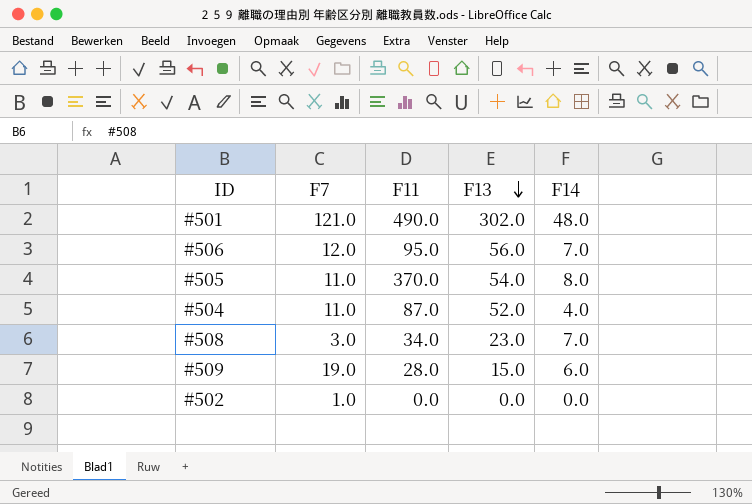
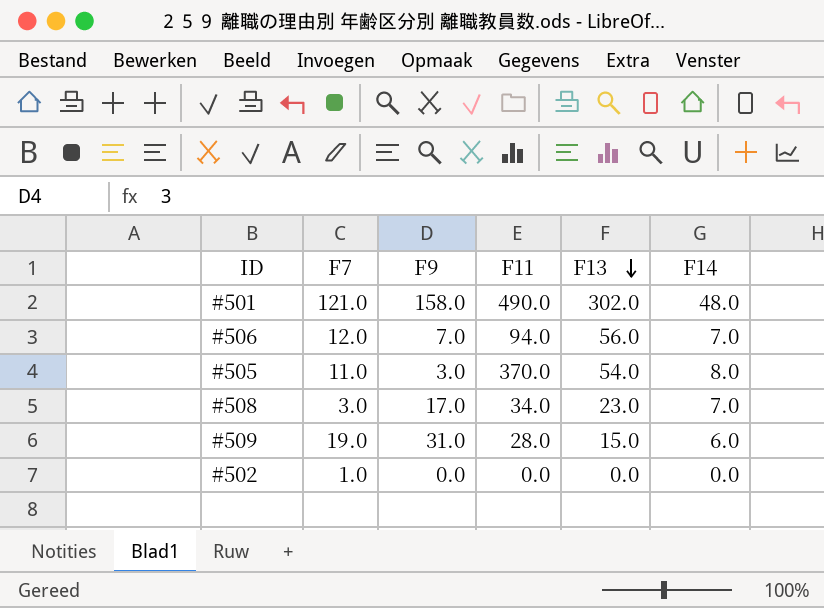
column F9 | position: none -> 3
row #504: 11.0 | 87.0 | 52.0 | 4.0 -> none
#506 | F11: 95.0 -> 94.0

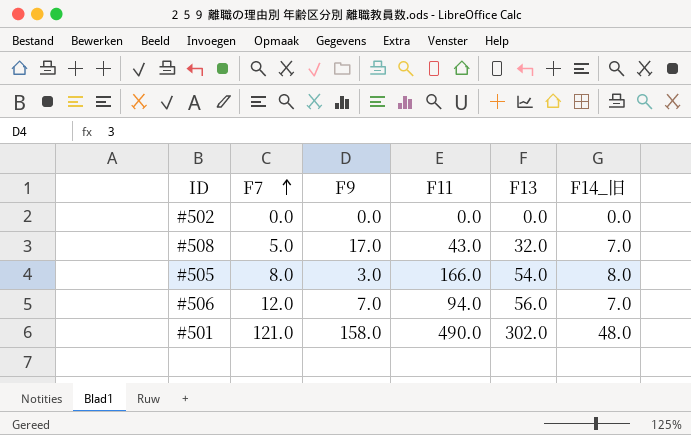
row order: F13 descending -> F7 ascending
column name: F14 -> F14_旧
row #509: 19.0 | 31.0 | 28.0 | 15.0 | 6.0 -> none
#502 | F7: 1.0 -> 0.0
#508 | F7: 3.0 -> 5.0
#508 | F11: 34.0 -> 43.0
#508 | F13: 23.0 -> 32.0
#505 | F7: 11.0 -> 8.0
#505 | F11: 370.0 -> 166.0

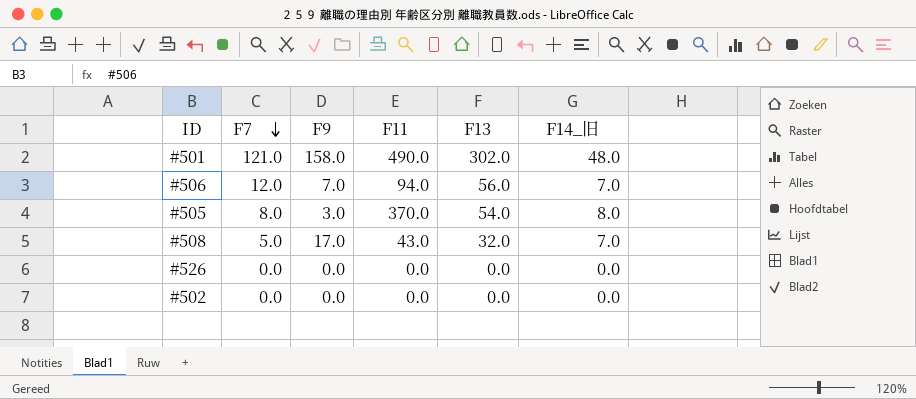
row order: F7 ascending -> F7 descending
#505 | F11: 166.0 -> 370.0
row #526: none -> 0.0 | 0.0 | 0.0 | 0.0 | 0.0

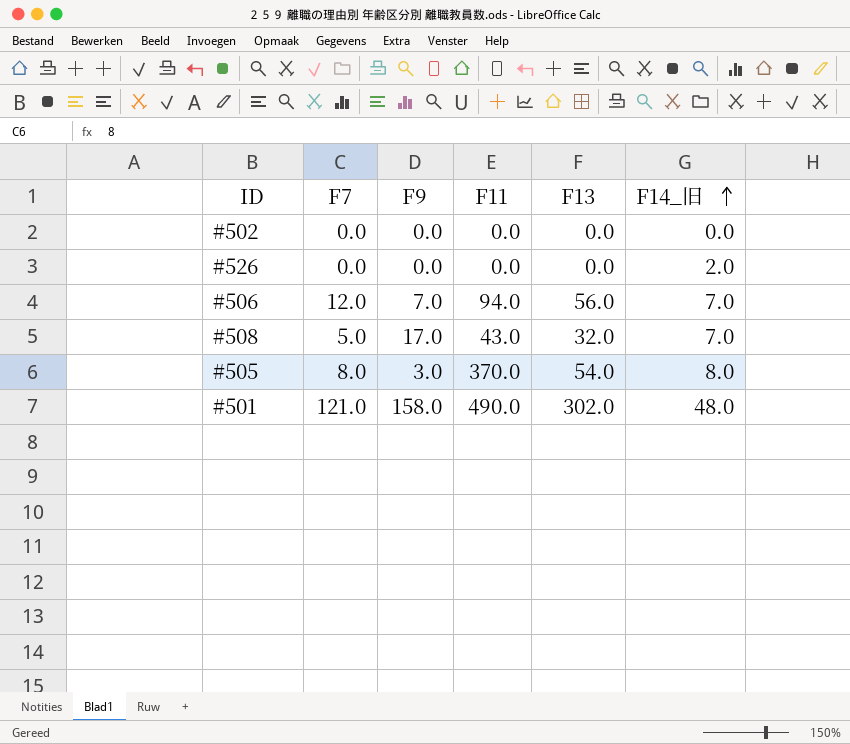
row order: F7 descending -> F14_旧 ascending
#526 | F14_旧: 0.0 -> 2.0

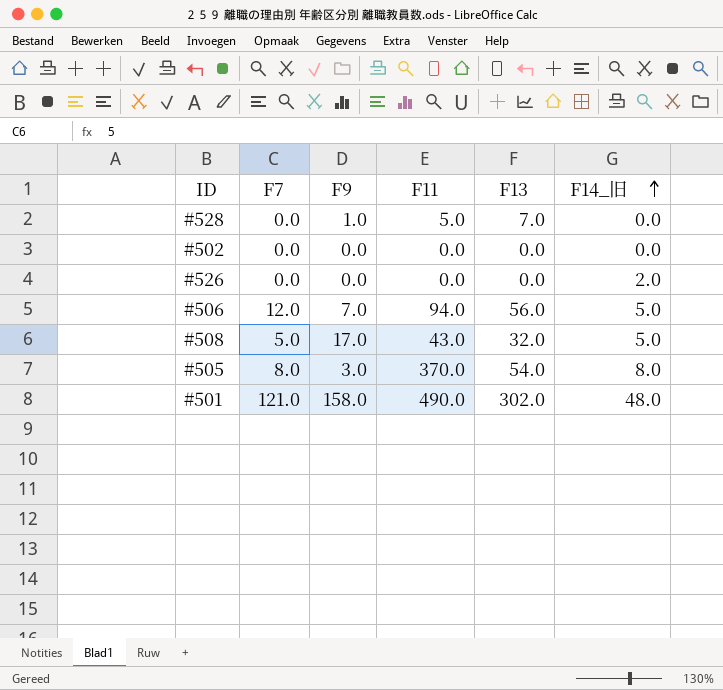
row #528: none -> 0.0 | 1.0 | 5.0 | 7.0 | 0.0
#506 | F14_旧: 7.0 -> 5.0
#508 | F14_旧: 7.0 -> 5.0

